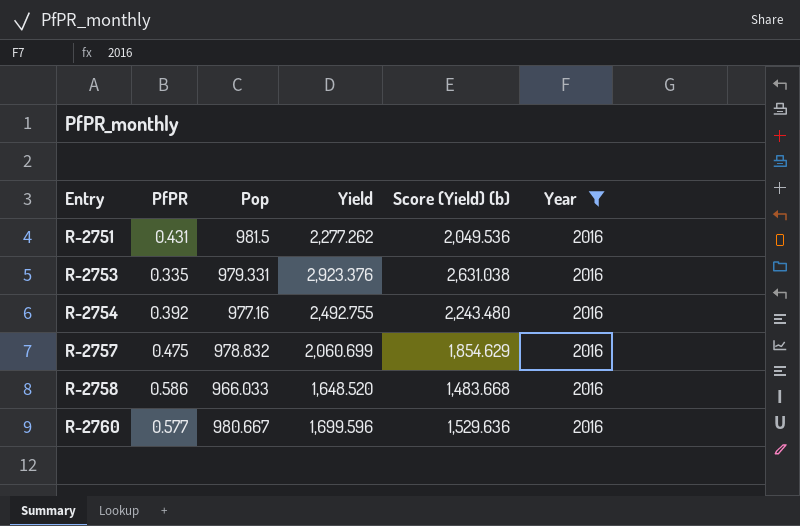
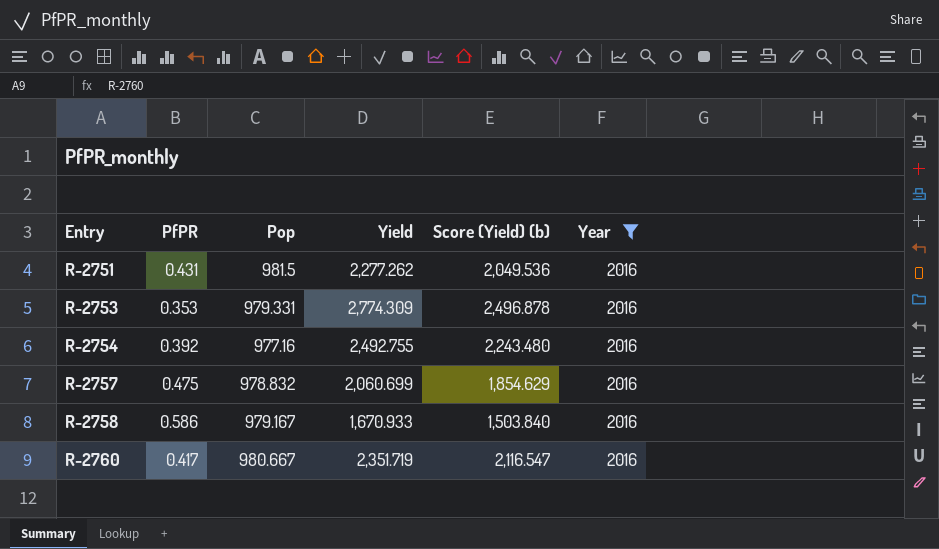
R-2753 | PfPR: 0.335 -> 0.353
R-2753 | Yield: 2,923.376 -> 2,774.309
R-2753 | Score (Yield) (b): 2,631.038 -> 2,496.878
R-2758 | Pop: 966.033 -> 979.167
R-2758 | Yield: 1,648.520 -> 1,670.933
R-2758 | Score (Yield) (b): 1,483.668 -> 1,503.840
R-2760 | PfPR: 0.577 -> 0.417
R-2760 | Yield: 1,699.596 -> 2,351.719
R-2760 | Score (Yield) (b): 1,529.636 -> 2,116.547

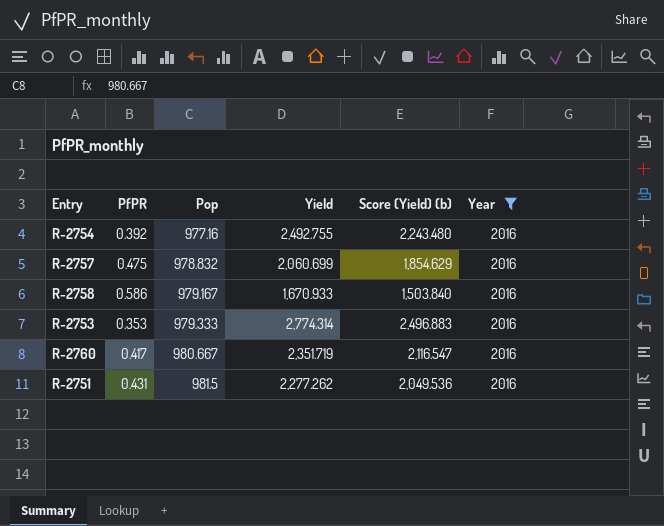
row order: Entry ascending -> Pop ascending
R-2753 | Pop: 979.331 -> 979.333
R-2753 | Yield: 2,774.309 -> 2,774.314
R-2753 | Score (Yield) (b): 2,496.878 -> 2,496.883

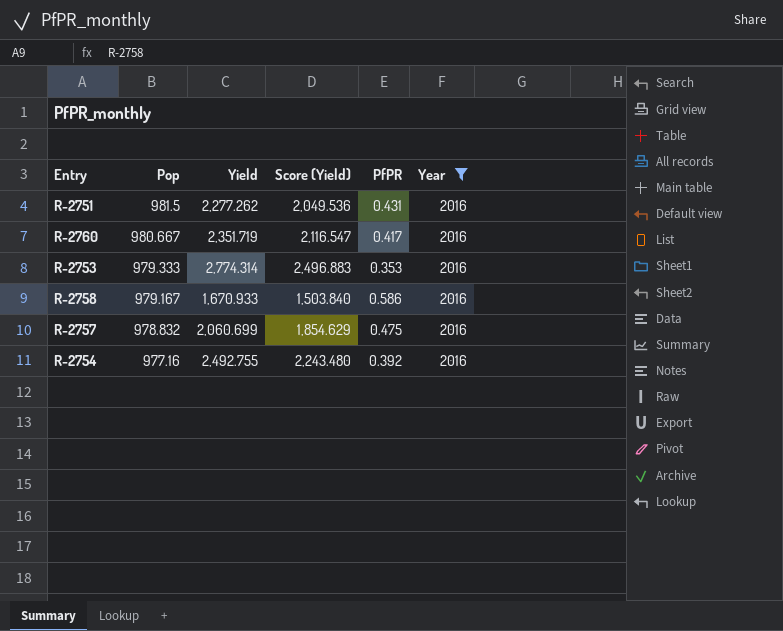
row order: Pop ascending -> Pop descending
column name: Score (Yield) (b) -> Score (Yield)
column PfPR | position: 2 -> 5

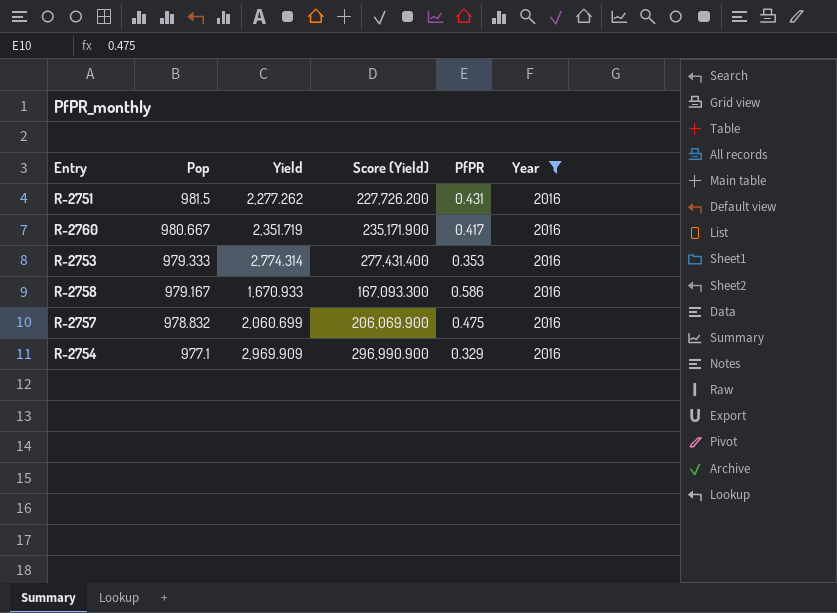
column Score (Yield) | formula: [Yield] * 0.9 -> [Yield] * 100
R-2754 | Pop: 977.16 -> 977.1
R-2754 | Yield: 2,492.755 -> 2,969.909
R-2754 | PfPR: 0.392 -> 0.329

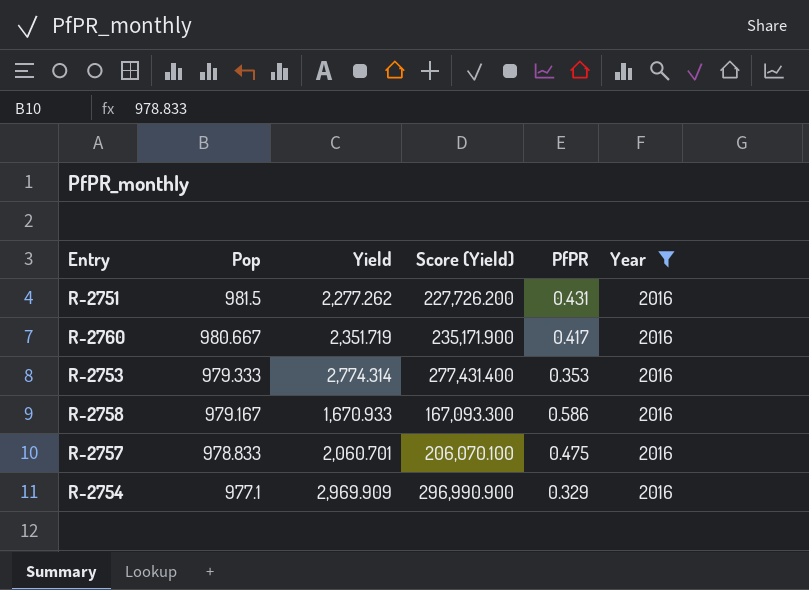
R-2757 | Pop: 978.832 -> 978.833
R-2757 | Yield: 2,060.699 -> 2,060.701
R-2757 | Score (Yield): 206,069.900 -> 206,070.100

